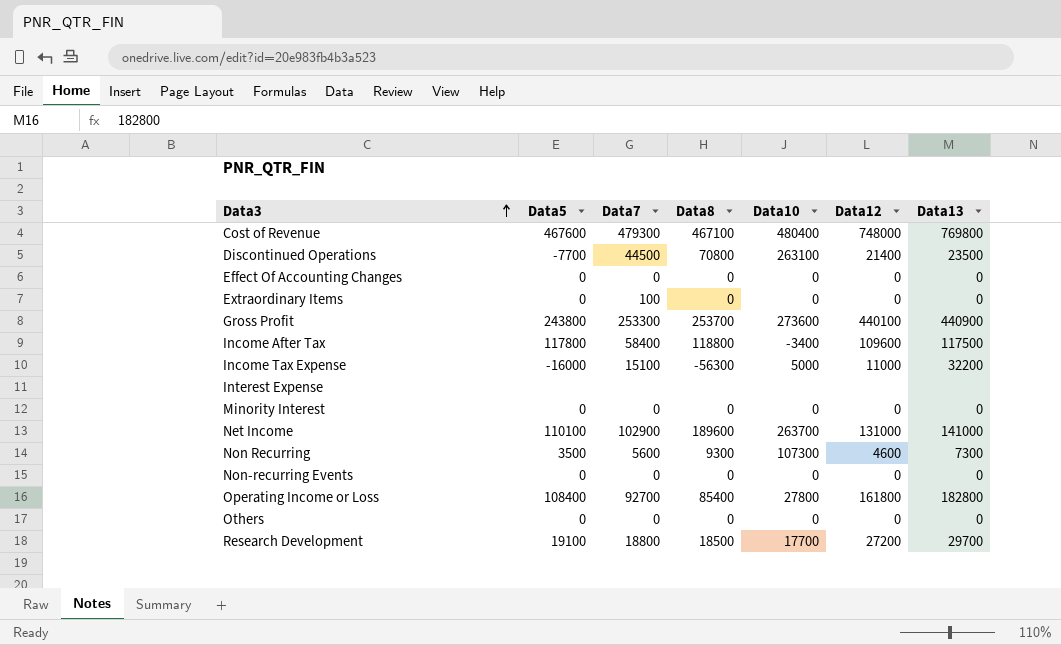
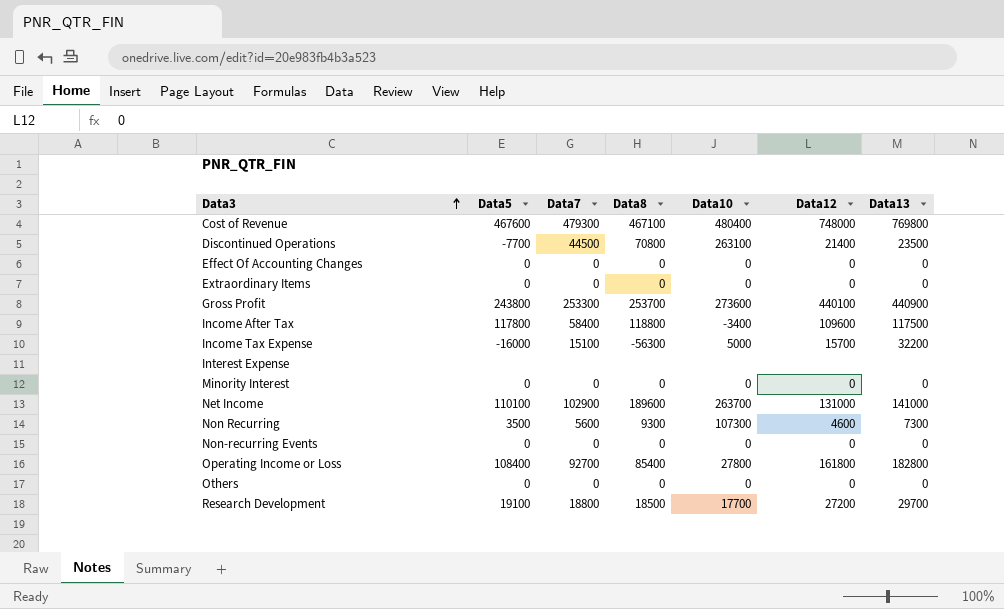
Extraordinary Items | Data7: 100 -> 0
Income Tax Expense | Data12: 11000 -> 15700

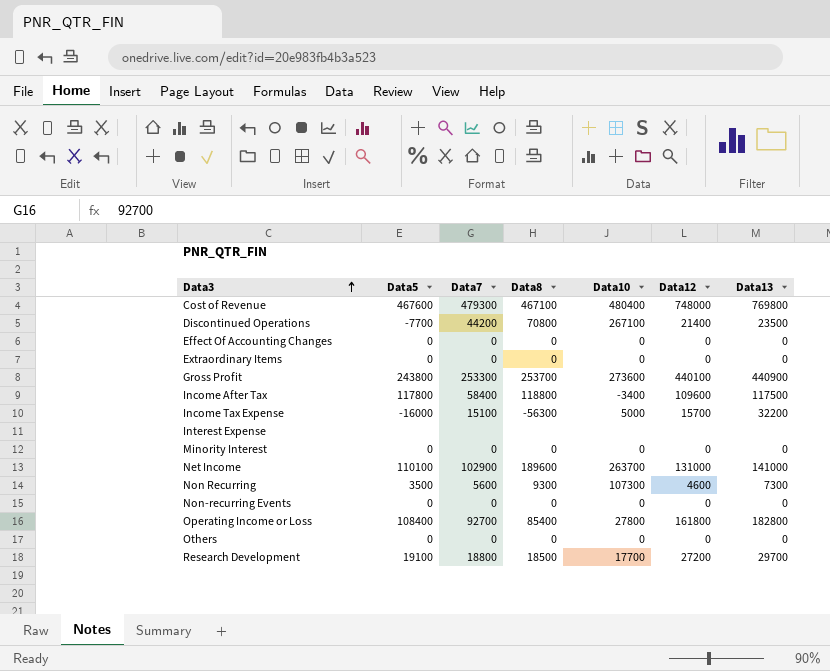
Discontinued Operations | Data7: 44500 -> 44200
Discontinued Operations | Data10: 263100 -> 267100

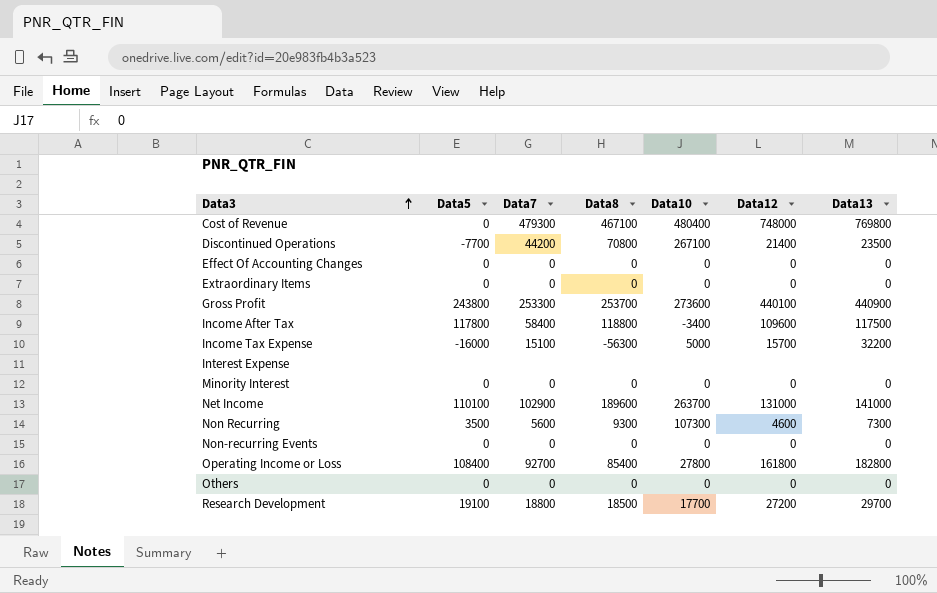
Cost of Revenue | Data5: 467600 -> 0

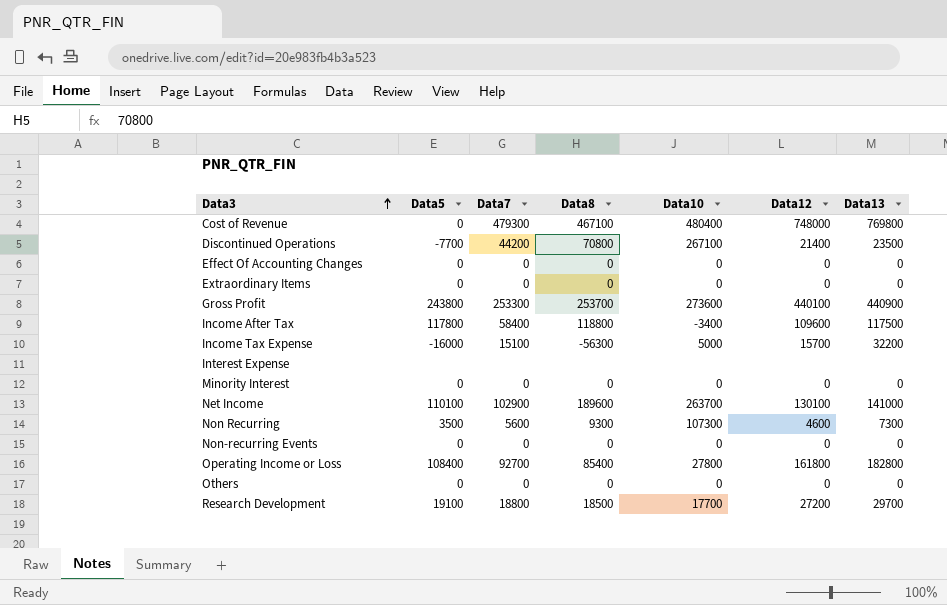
Net Income | Data12: 131000 -> 130100

